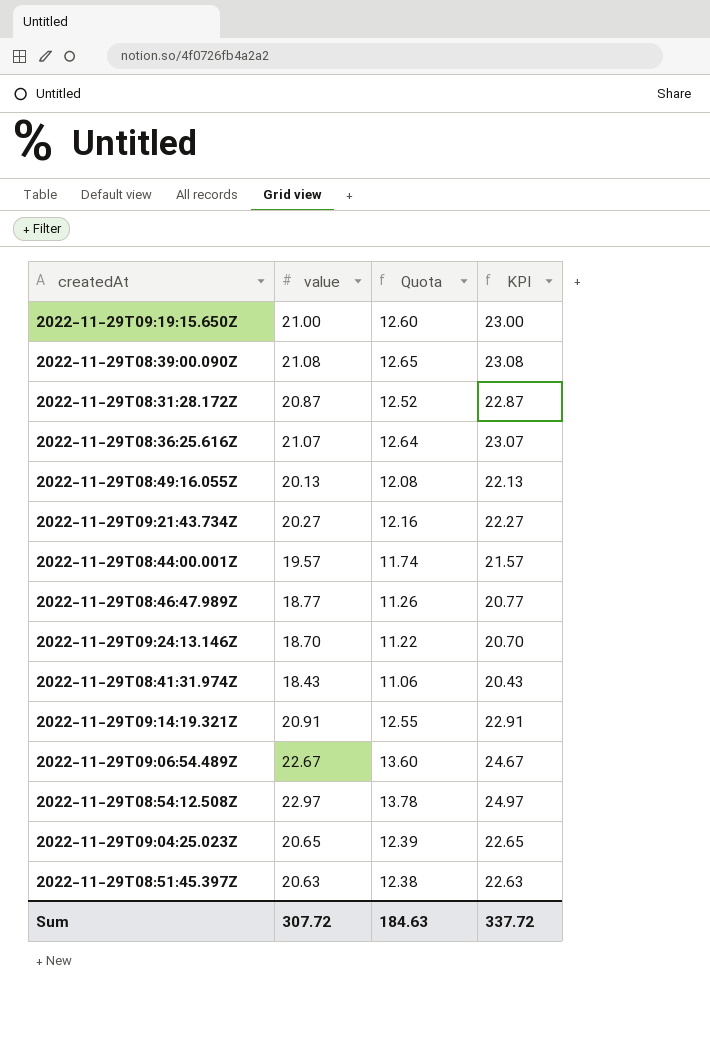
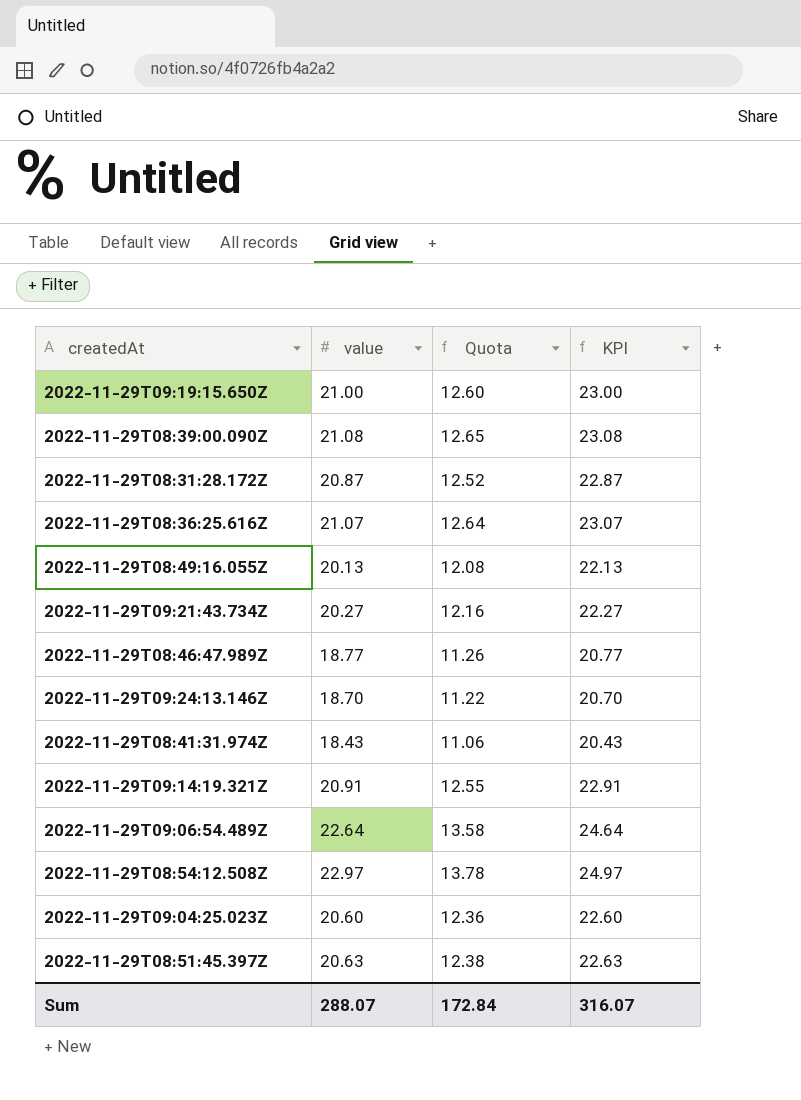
row 2022-11-29T08:44:00.001Z: 19.57 | 11.74 | 21.57 -> none
2022-11-29T09:06:54.489Z | value: 22.67 -> 22.64
2022-11-29T09:06:54.489Z | Quota: 13.60 -> 13.58
2022-11-29T09:06:54.489Z | KPI: 24.67 -> 24.64
2022-11-29T09:04:25.023Z | value: 20.65 -> 20.60
2022-11-29T09:04:25.023Z | Quota: 12.39 -> 12.36
2022-11-29T09:04:25.023Z | KPI: 22.65 -> 22.60
Sum | value: 307.72 -> 288.07
Sum | Quota: 184.63 -> 172.84
Sum | KPI: 337.72 -> 316.07

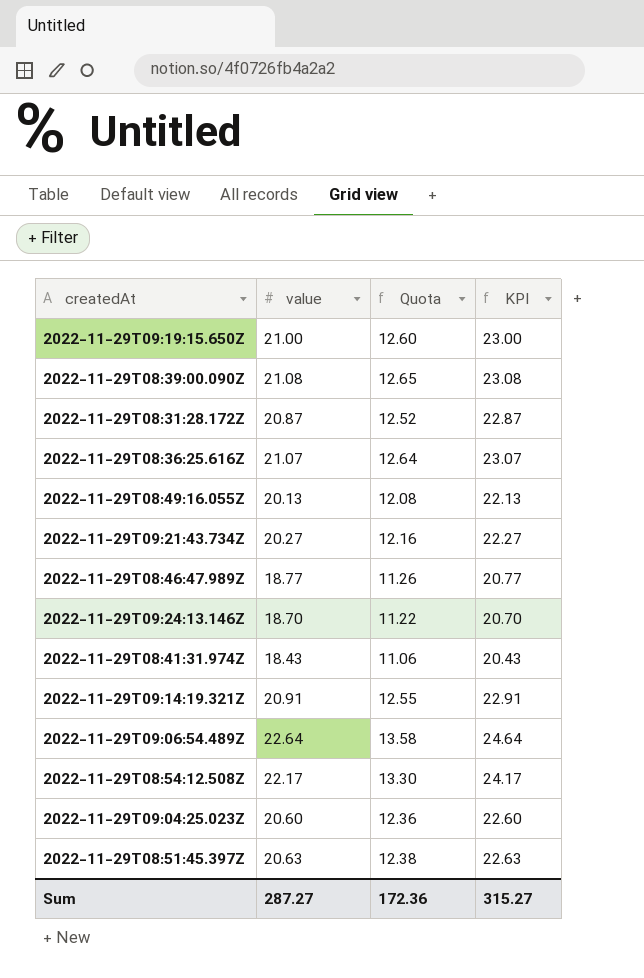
2022-11-29T08:54:12.508Z | value: 22.97 -> 22.17
2022-11-29T08:54:12.508Z | Quota: 13.78 -> 13.30
2022-11-29T08:54:12.508Z | KPI: 24.97 -> 24.17
Sum | value: 288.07 -> 287.27
Sum | Quota: 172.84 -> 172.36
Sum | KPI: 316.07 -> 315.27

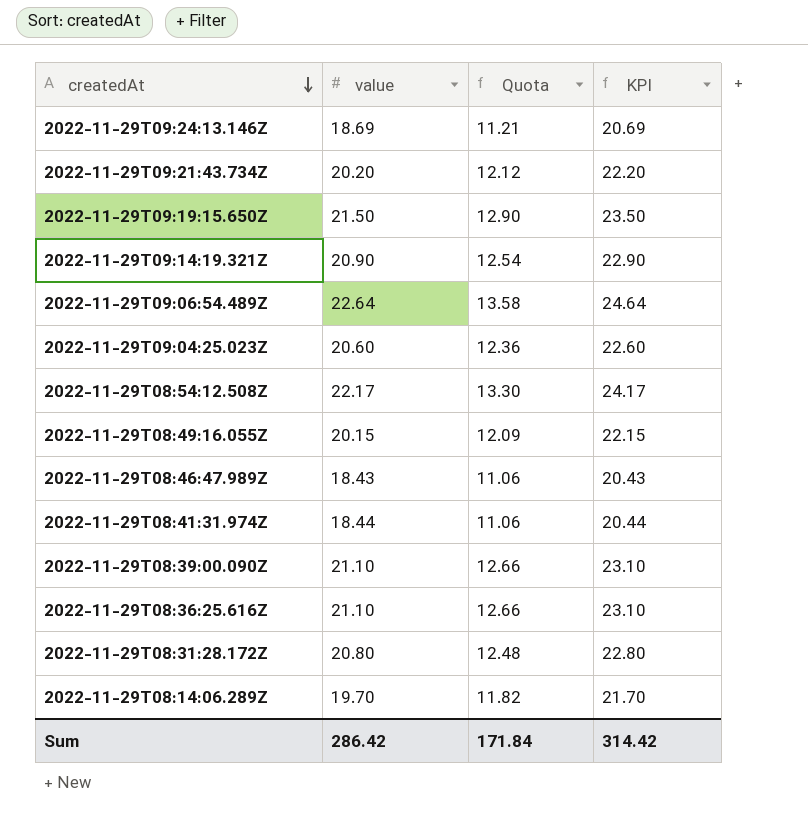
row order: none -> createdAt descending
row 2022-11-29T08:51:45.397Z: 20.63 | 12.38 | 22.63 -> none
2022-11-29T09:24:13.146Z | value: 18.70 -> 18.69
2022-11-29T09:24:13.146Z | Quota: 11.22 -> 11.21
2022-11-29T09:24:13.146Z | KPI: 20.70 -> 20.69
2022-11-29T09:21:43.734Z | value: 20.27 -> 20.20
2022-11-29T09:21:43.734Z | Quota: 12.16 -> 12.12
2022-11-29T09:21:43.734Z | KPI: 22.27 -> 22.20
2022-11-29T09:19:15.650Z | value: 21.00 -> 21.50
2022-11-29T09:19:15.650Z | Quota: 12.60 -> 12.90
2022-11-29T09:19:15.650Z | KPI: 23.00 -> 23.50
2022-11-29T09:14:19.321Z | value: 20.91 -> 20.90
2022-11-29T09:14:19.321Z | Quota: 12.55 -> 12.54
2022-11-29T09:14:19.321Z | KPI: 22.91 -> 22.90
2022-11-29T08:49:16.055Z | value: 20.13 -> 20.15
2022-11-29T08:49:16.055Z | Quota: 12.08 -> 12.09
2022-11-29T08:49:16.055Z | KPI: 22.13 -> 22.15
2022-11-29T08:46:47.989Z | value: 18.77 -> 18.43
2022-11-29T08:46:47.989Z | Quota: 11.26 -> 11.06
2022-11-29T08:46:47.989Z | KPI: 20.77 -> 20.43
2022-11-29T08:41:31.974Z | value: 18.43 -> 18.44
2022-11-29T08:41:31.974Z | KPI: 20.43 -> 20.44
2022-11-29T08:39:00.090Z | value: 21.08 -> 21.10
2022-11-29T08:39:00.090Z | Quota: 12.65 -> 12.66
2022-11-29T08:39:00.090Z | KPI: 23.08 -> 23.10
2022-11-29T08:36:25.616Z | value: 21.07 -> 21.10
2022-11-29T08:36:25.616Z | Quota: 12.64 -> 12.66
2022-11-29T08:36:25.616Z | KPI: 23.07 -> 23.10
2022-11-29T08:31:28.172Z | value: 20.87 -> 20.80
2022-11-29T08:31:28.172Z | Quota: 12.52 -> 12.48
2022-11-29T08:31:28.172Z | KPI: 22.87 -> 22.80
row 2022-11-29T08:14:06.289Z: none -> 19.70 | 11.82 | 21.70
Sum | value: 287.27 -> 286.42
Sum | Quota: 172.36 -> 171.84
Sum | KPI: 315.27 -> 314.42

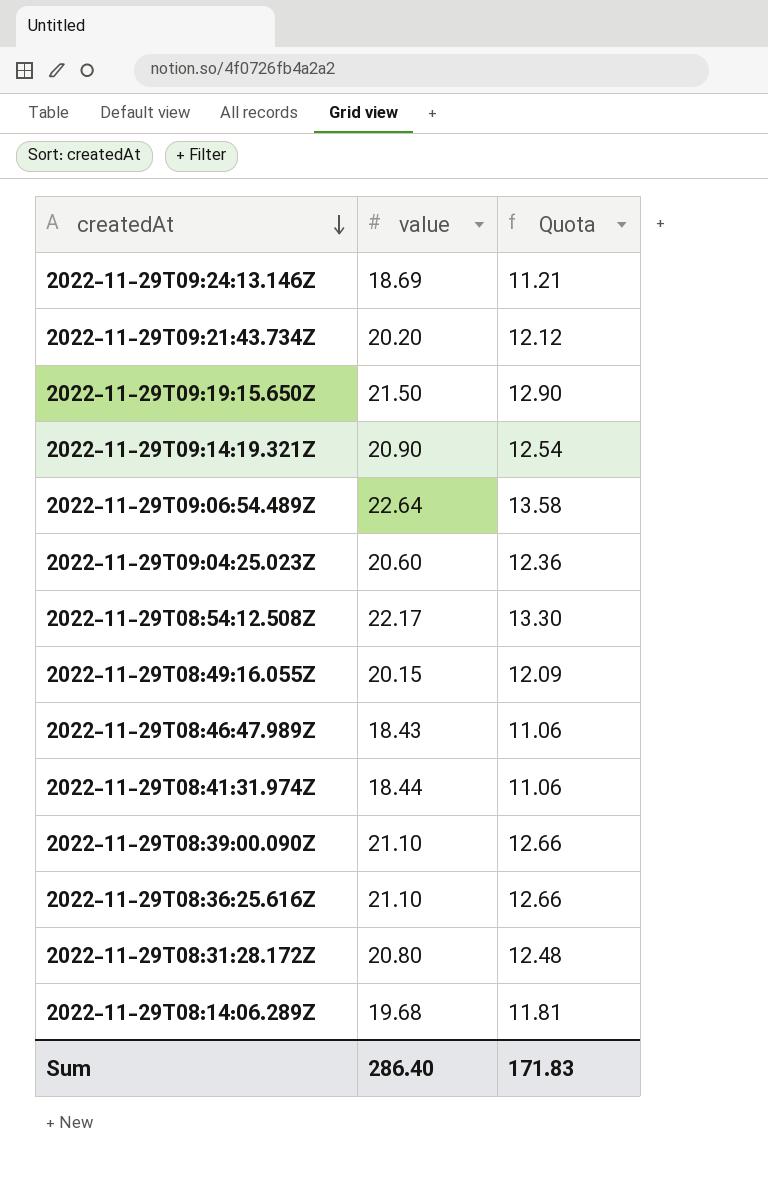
column KPI | formula: [value] + 2 -> none
2022-11-29T08:14:06.289Z | value: 19.70 -> 19.68
2022-11-29T08:14:06.289Z | Quota: 11.82 -> 11.81
Sum | value: 286.42 -> 286.40
Sum | Quota: 171.84 -> 171.83

